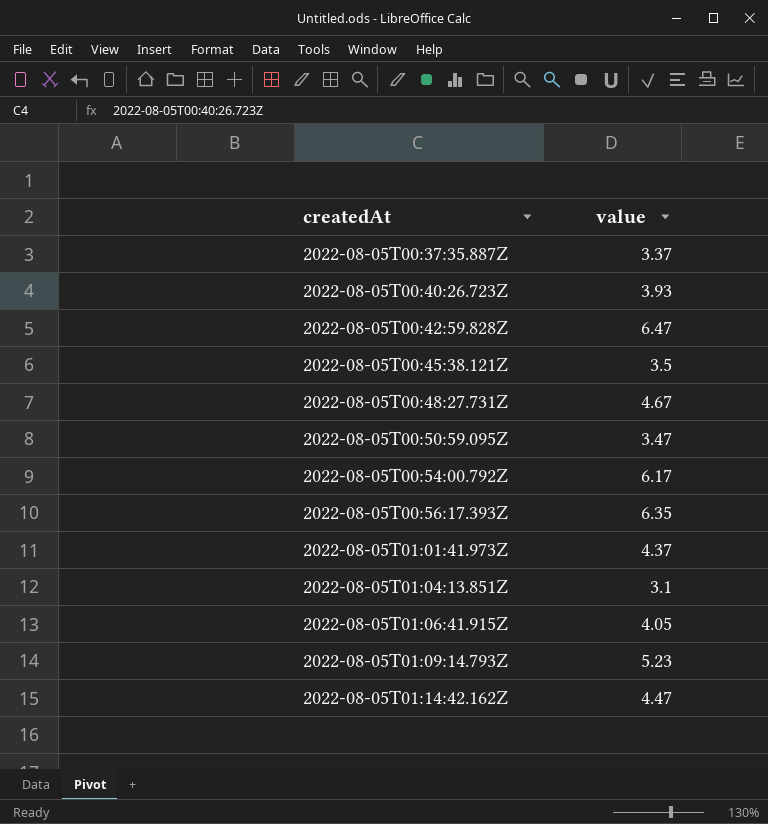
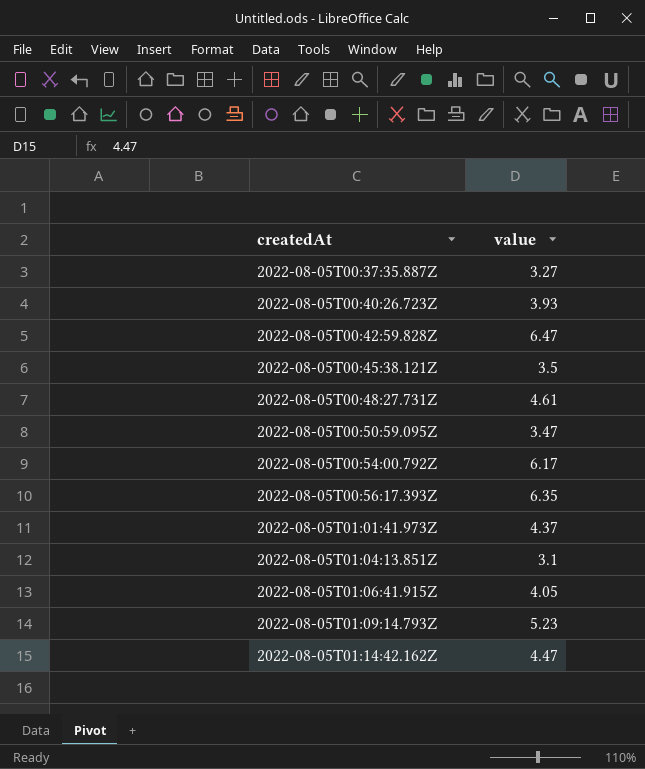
2022-08-05T00:37:35.887Z | value: 3.37 -> 3.27
2022-08-05T00:48:27.731Z | value: 4.67 -> 4.61

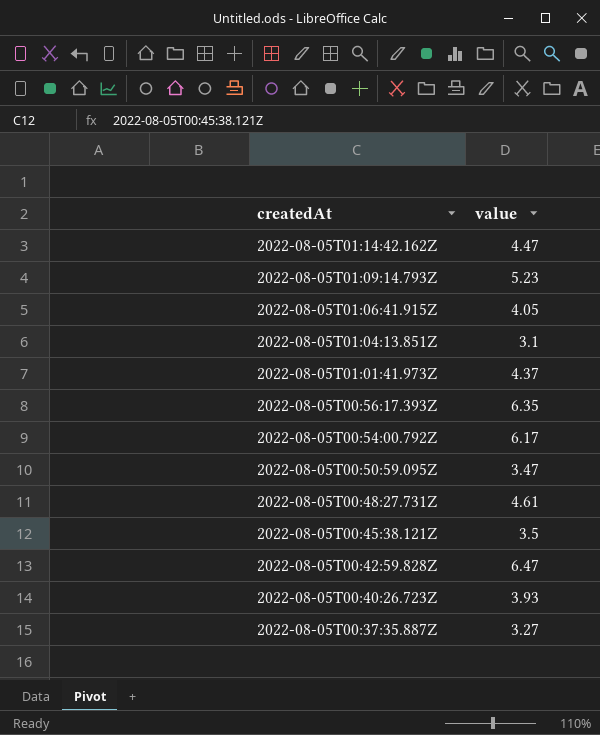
row order: createdAt ascending -> createdAt descending

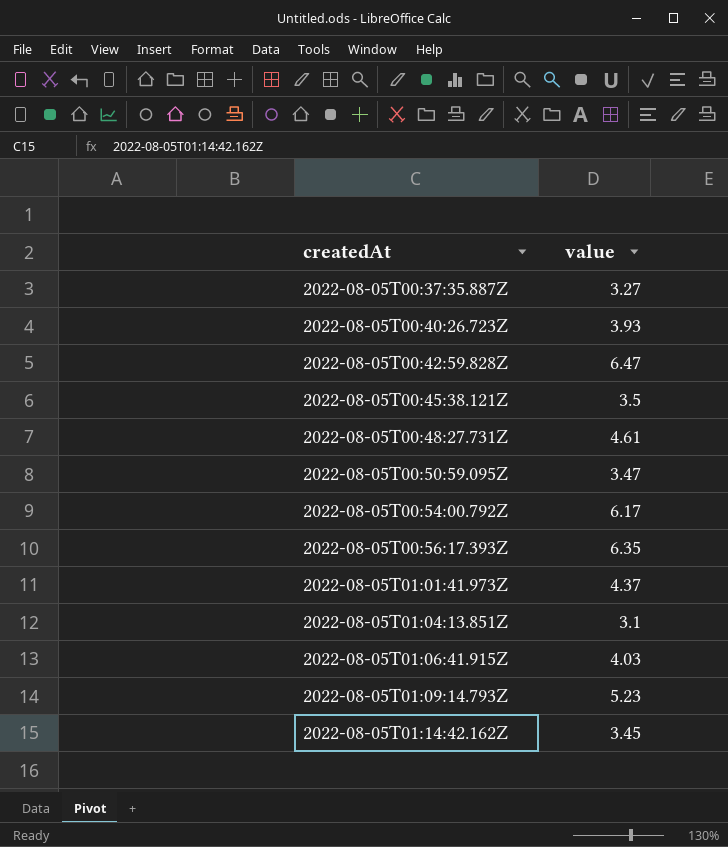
row order: createdAt descending -> createdAt ascending
2022-08-05T01:06:41.915Z | value: 4.05 -> 4.03
2022-08-05T01:14:42.162Z | value: 4.47 -> 3.45

